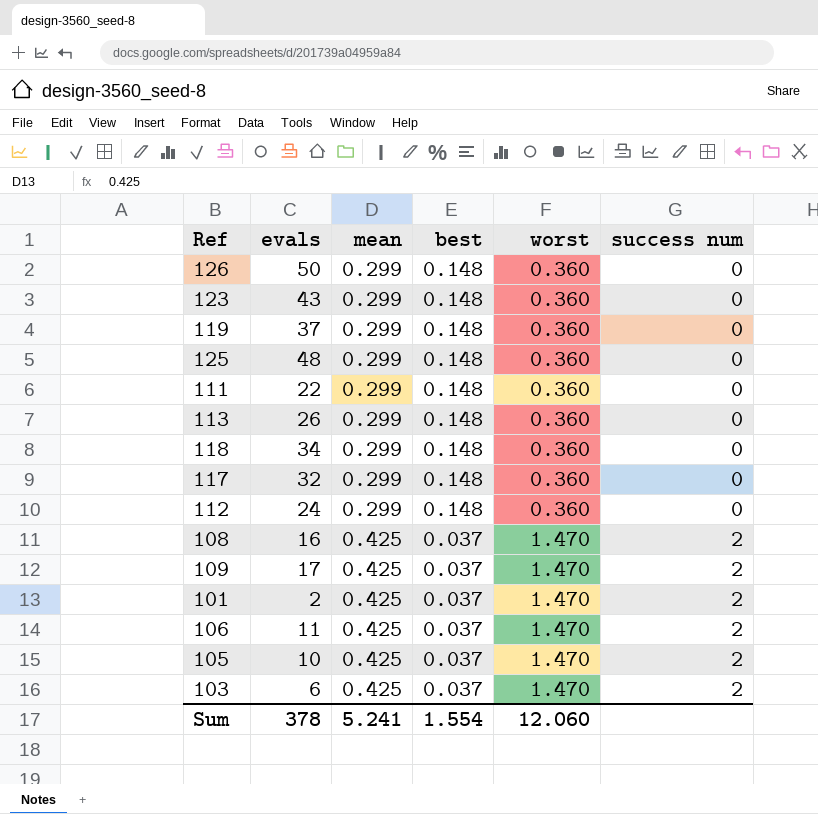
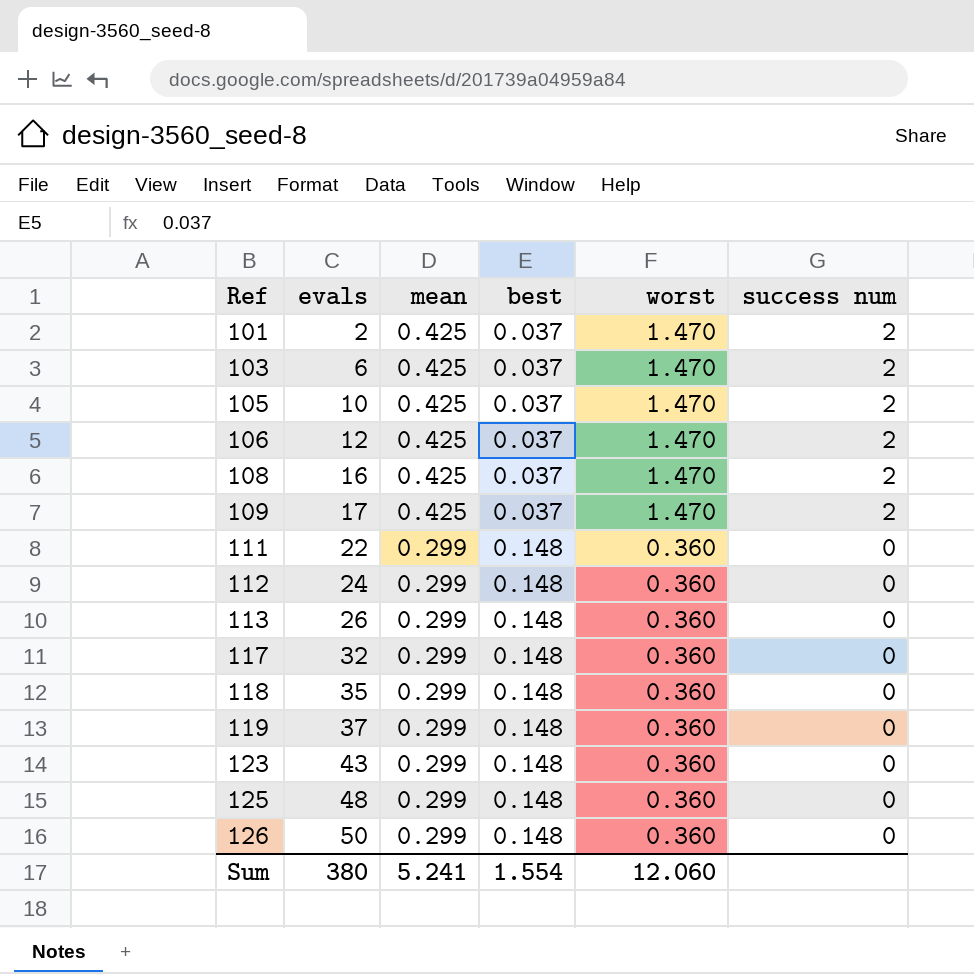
row order: mean ascending -> Ref ascending
106 | evals: 11 -> 12
118 | evals: 34 -> 35
Sum | evals: 378 -> 380

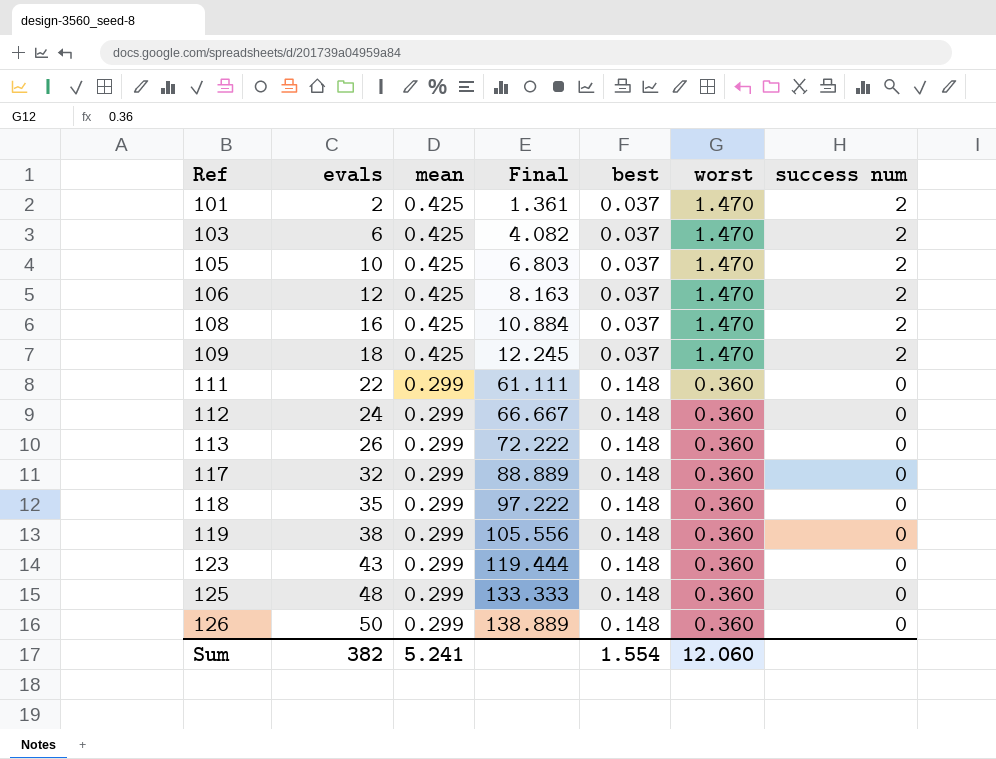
column Final | formula: none -> [evals] / [worst]
109 | evals: 17 -> 18
119 | evals: 37 -> 38
Sum | evals: 380 -> 382

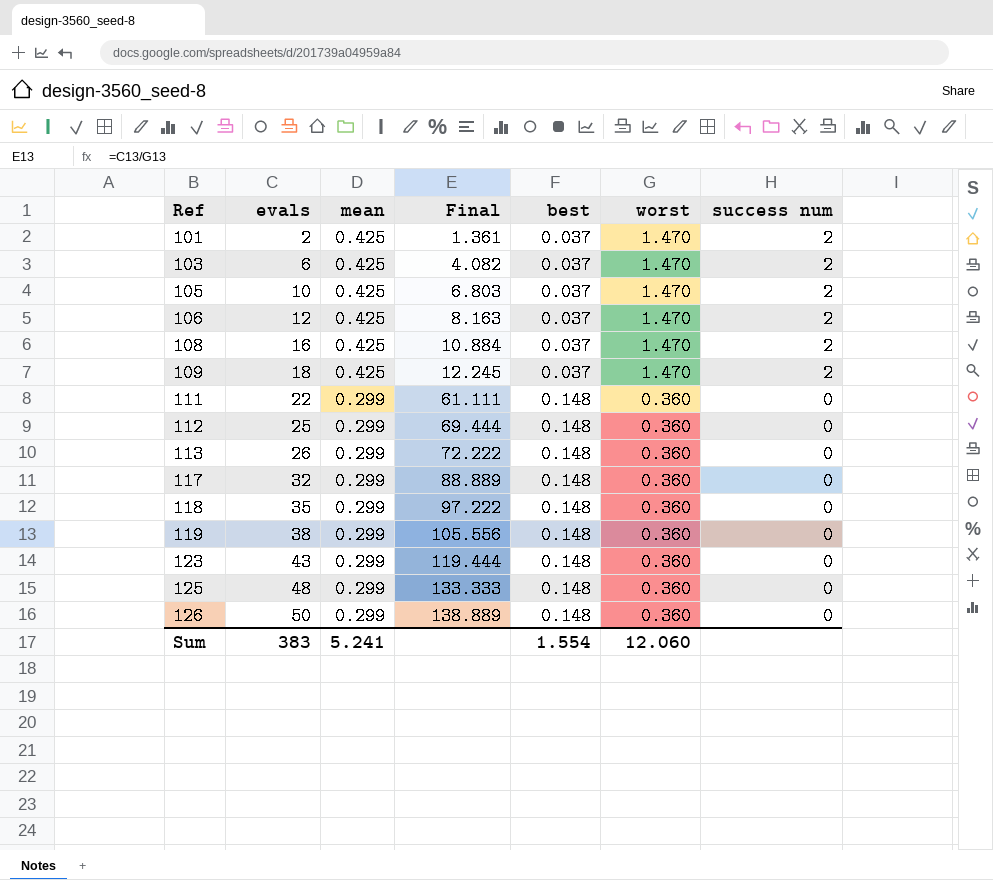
112 | evals: 24 -> 25
112 | Final: 66.667 -> 69.444
Sum | evals: 382 -> 383

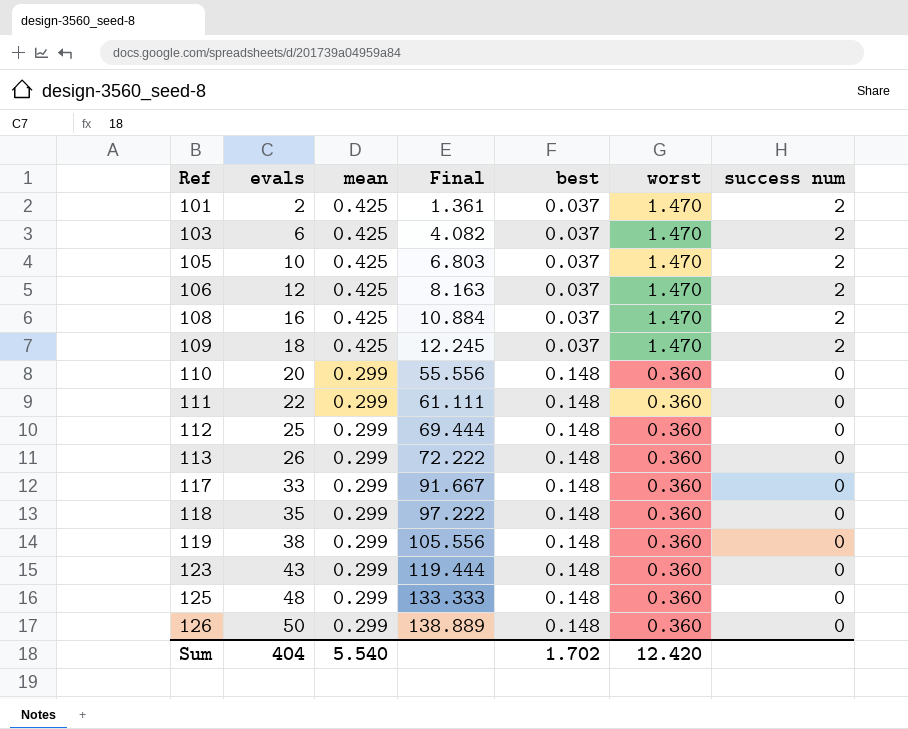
row 110: none -> 20 | 0.299 | 55.556 | 0.148 | 0.360 | 0
117 | evals: 32 -> 33
117 | Final: 88.889 -> 91.667
Sum | evals: 383 -> 404
Sum | mean: 5.241 -> 5.540
Sum | best: 1.554 -> 1.702
Sum | worst: 12.060 -> 12.420

